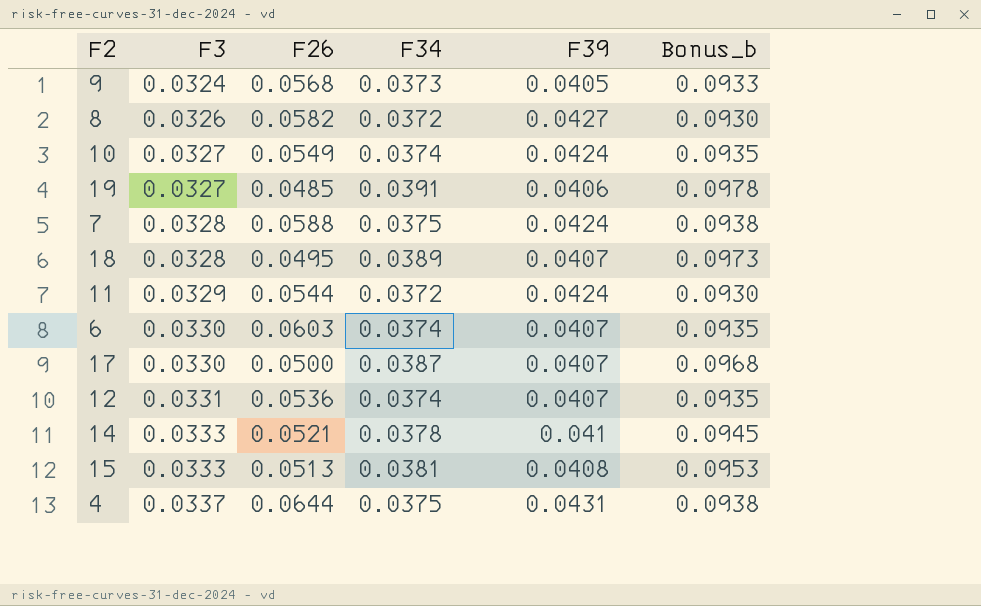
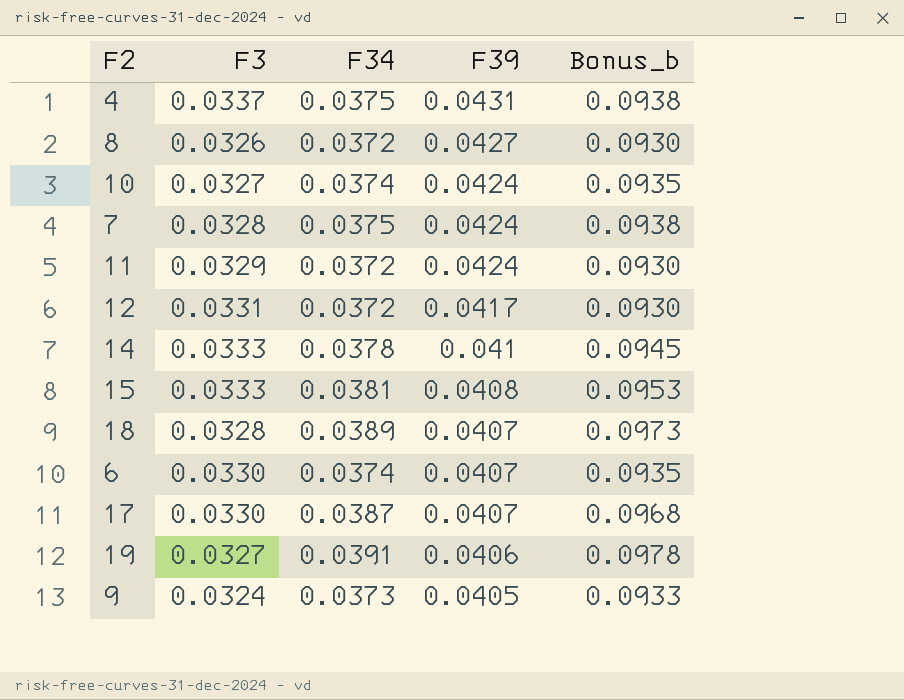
row order: F3 ascending -> F39 descending
column F26 | position: 3 -> none
12 | F34: 0.0374 -> 0.0372
12 | F39: 0.0407 -> 0.0417
12 | Bonus_b: 0.0935 -> 0.0930

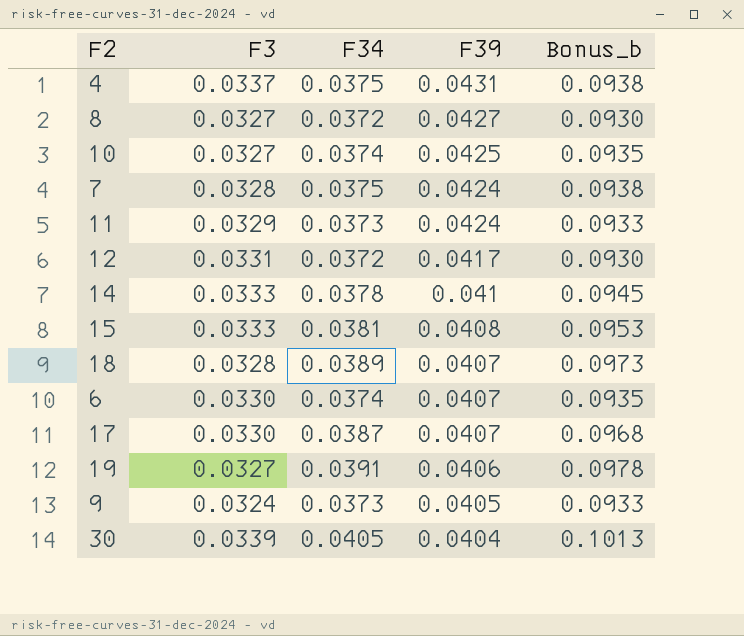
8 | F3: 0.0326 -> 0.0327
10 | F39: 0.0424 -> 0.0425
11 | F34: 0.0372 -> 0.0373
11 | Bonus_b: 0.0930 -> 0.0933
row 30: none -> 0.0339 | 0.0405 | 0.0404 | 0.1013

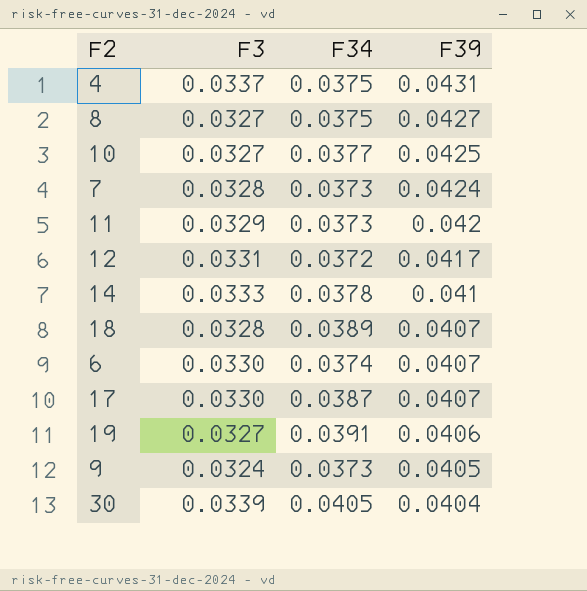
column Bonus_b | formula: [F34] * 2.5 -> none
row 15: 0.0333 | 0.0381 | 0.0408 | 0.0953 -> none
8 | F34: 0.0372 -> 0.0375
10 | F34: 0.0374 -> 0.0377
7 | F34: 0.0375 -> 0.0373
11 | F39: 0.0424 -> 0.042

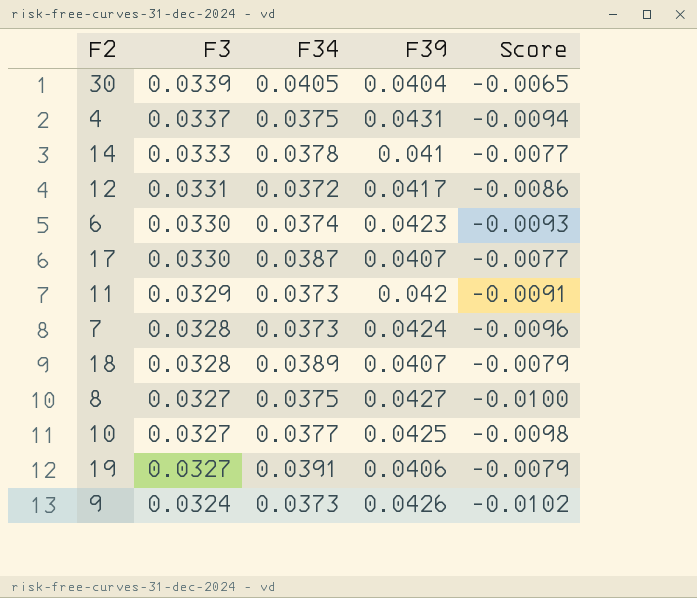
row order: F39 descending -> F3 descending
column Score | formula: none -> [F3] - [F39]
6 | F39: 0.0407 -> 0.0423
9 | F39: 0.0405 -> 0.0426

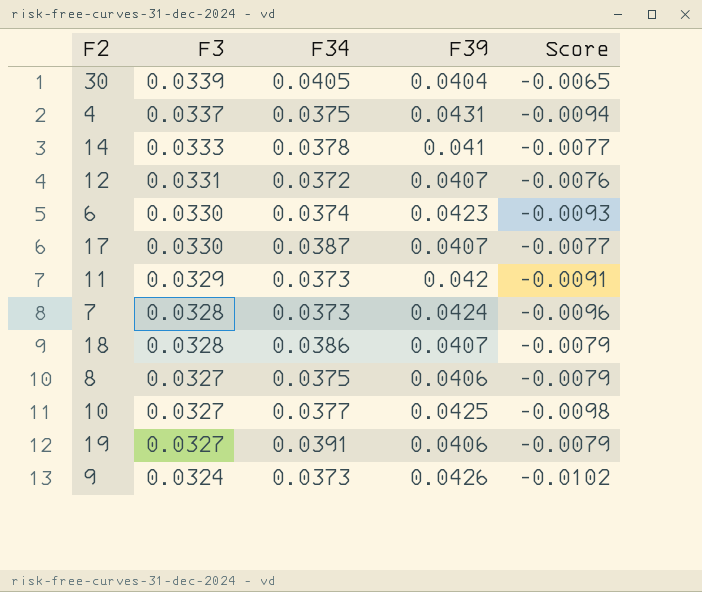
12 | F39: 0.0417 -> 0.0407
12 | Score: -0.0086 -> -0.0076
18 | F34: 0.0389 -> 0.0386
8 | F39: 0.0427 -> 0.0406
8 | Score: -0.0100 -> -0.0079

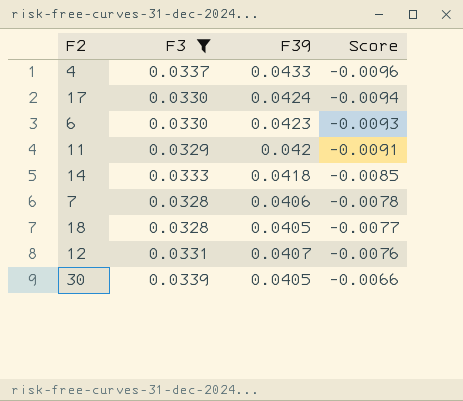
filter: none -> F3 >= 0.0328
row order: F3 descending -> Score ascending
column F34 | position: 3 -> none
4 | F39: 0.0431 -> 0.0433
4 | Score: -0.0094 -> -0.0096
17 | F39: 0.0407 -> 0.0424
17 | Score: -0.0077 -> -0.0094
14 | F39: 0.041 -> 0.0418
14 | Score: -0.0077 -> -0.0085
7 | F39: 0.0424 -> 0.0406
7 | Score: -0.0096 -> -0.0078
18 | F39: 0.0407 -> 0.0405
18 | Score: -0.0079 -> -0.0077
30 | F39: 0.0404 -> 0.0405
30 | Score: -0.0065 -> -0.0066

